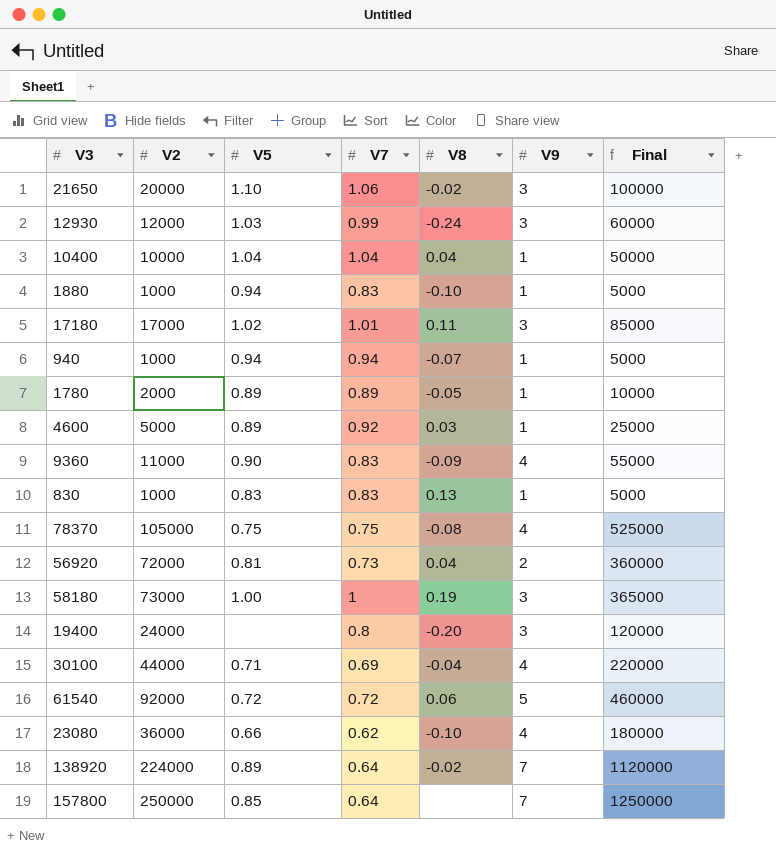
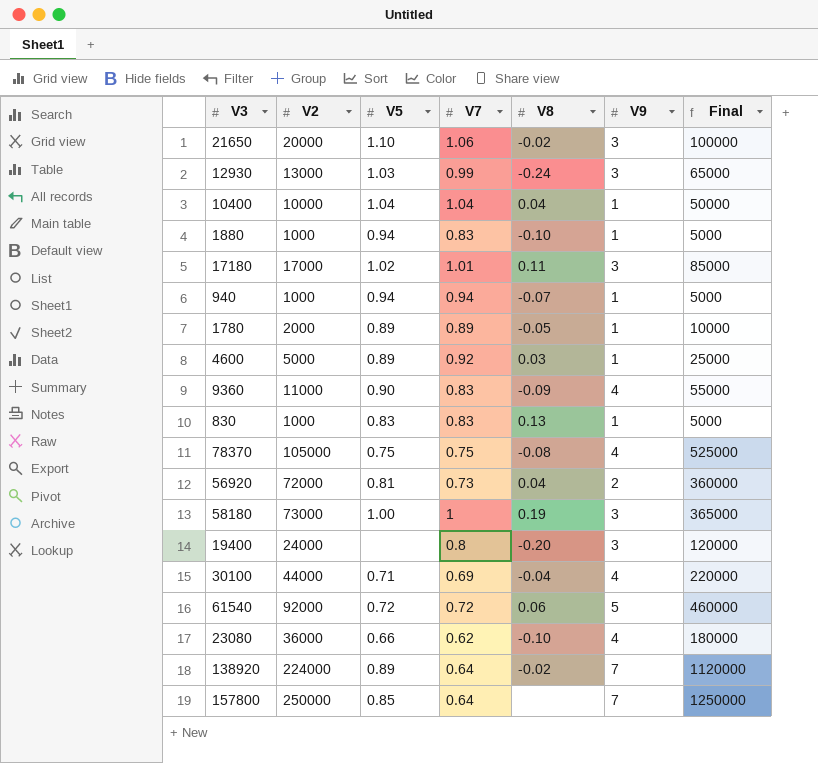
12930 | V2: 12000 -> 13000
12930 | Final: 60000 -> 65000

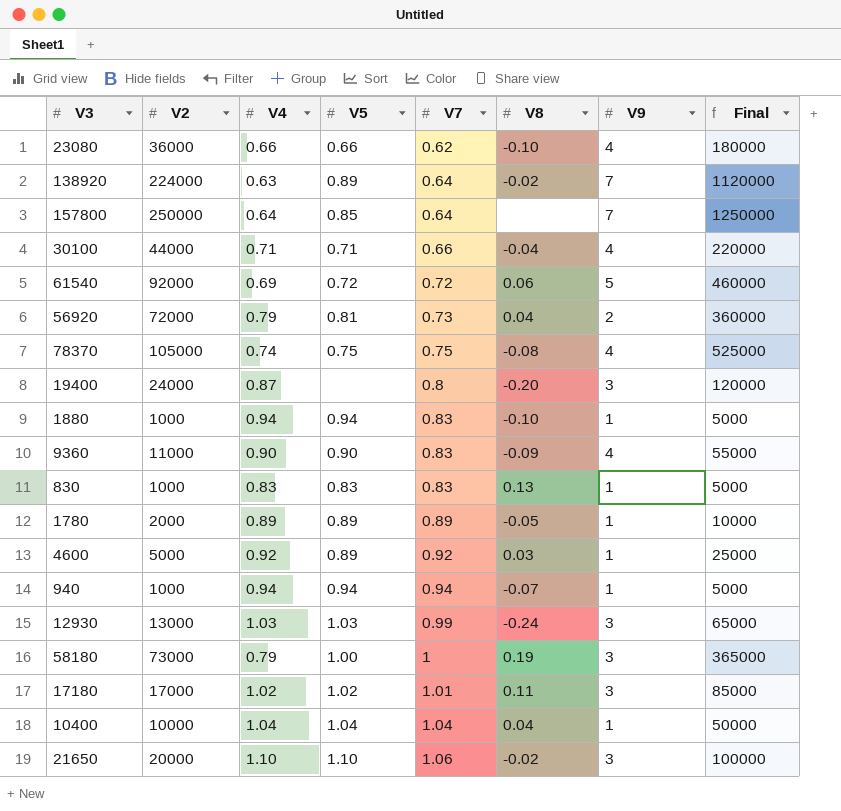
row order: none -> V7 ascending
column V4 | position: none -> 3
30100 | V7: 0.69 -> 0.66

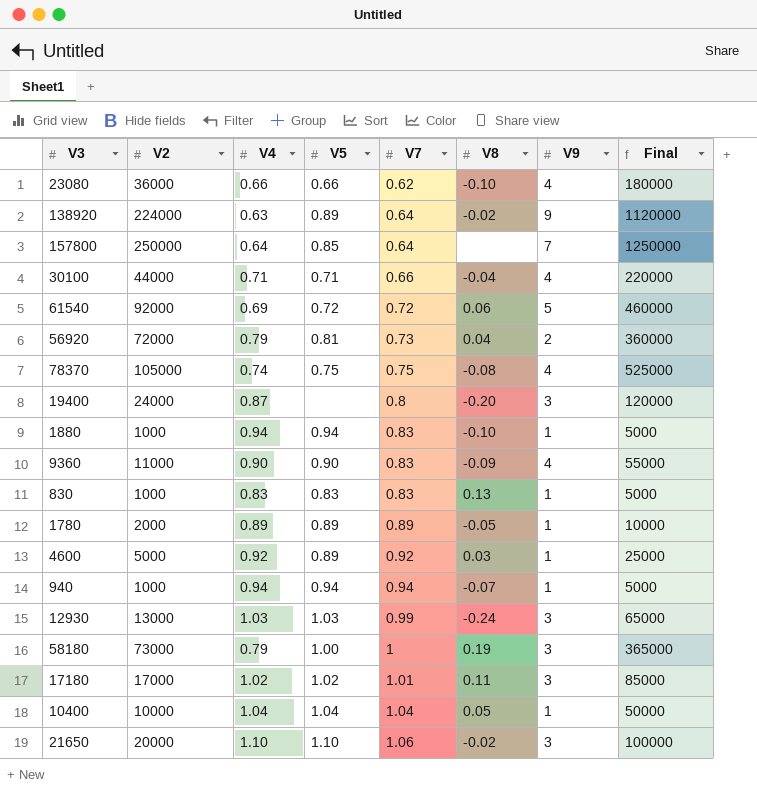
138920 | V9: 7 -> 9
10400 | V8: 0.04 -> 0.05

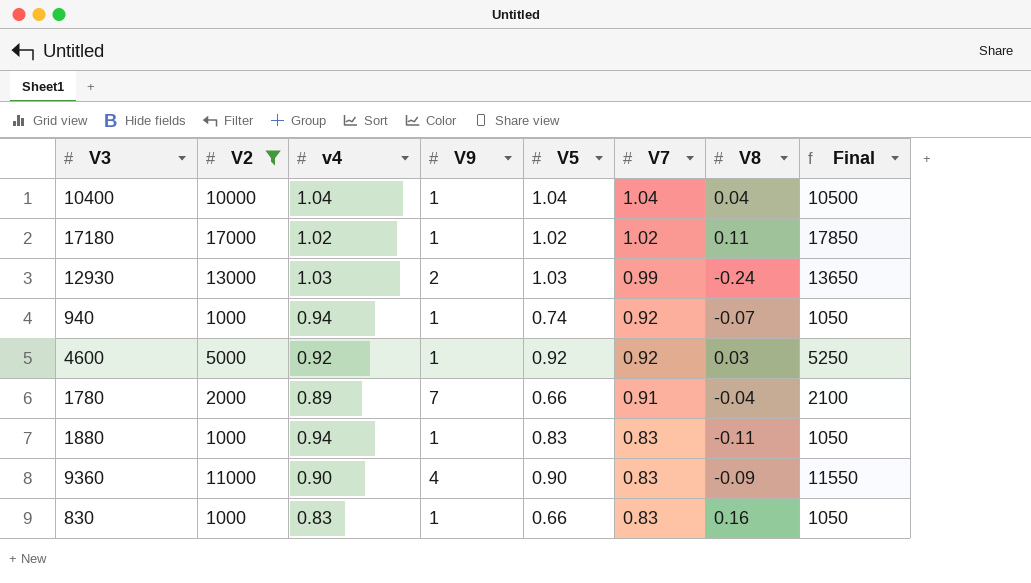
filter: none -> V2 <= 17000
row order: V7 ascending -> V7 descending
column name: V4 -> v4
column V9 | position: 7 -> 4
column Final | formula: [V2] * 5 -> [V2] * 1.05
10400 | V8: 0.05 -> 0.04
17180 | V9: 3 -> 1
17180 | V7: 1.01 -> 1.02
12930 | V9: 3 -> 2
940 | V5: 0.94 -> 0.74
940 | V7: 0.94 -> 0.92
4600 | V5: 0.89 -> 0.92
1780 | V9: 1 -> 7
1780 | V5: 0.89 -> 0.66
1780 | V7: 0.89 -> 0.91
1780 | V8: -0.05 -> -0.04
1880 | V5: 0.94 -> 0.83
1880 | V8: -0.10 -> -0.11
830 | V5: 0.83 -> 0.66
830 | V8: 0.13 -> 0.16

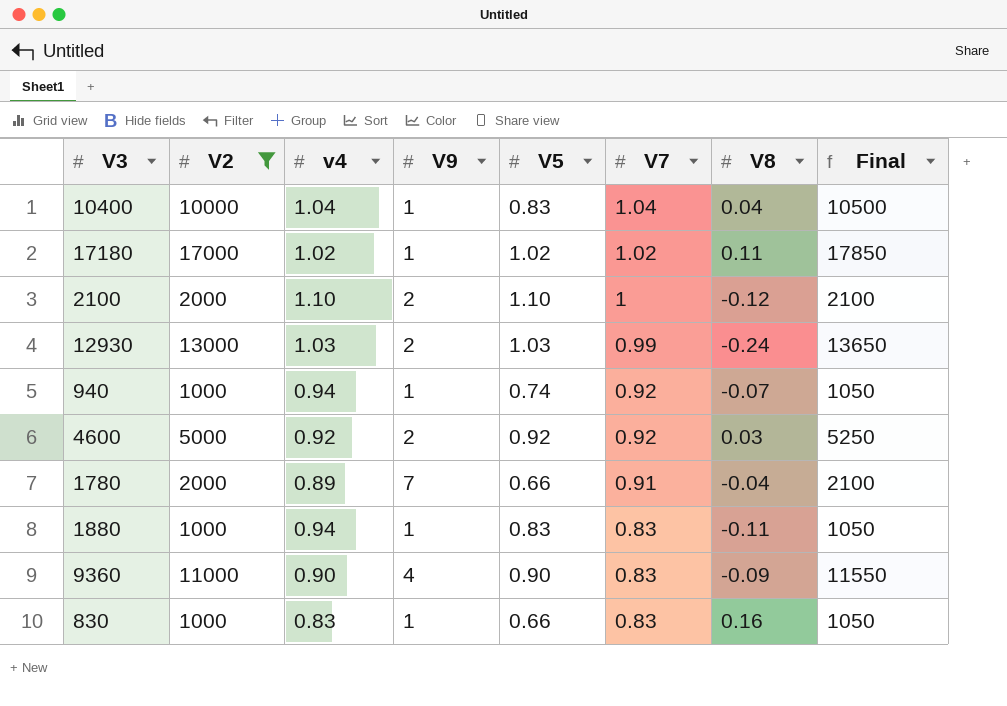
10400 | V5: 1.04 -> 0.83
row 2100: none -> 2000 | 1.10 | 2 | 1.10 | 1 | -0.12 | 2100
4600 | V9: 1 -> 2

